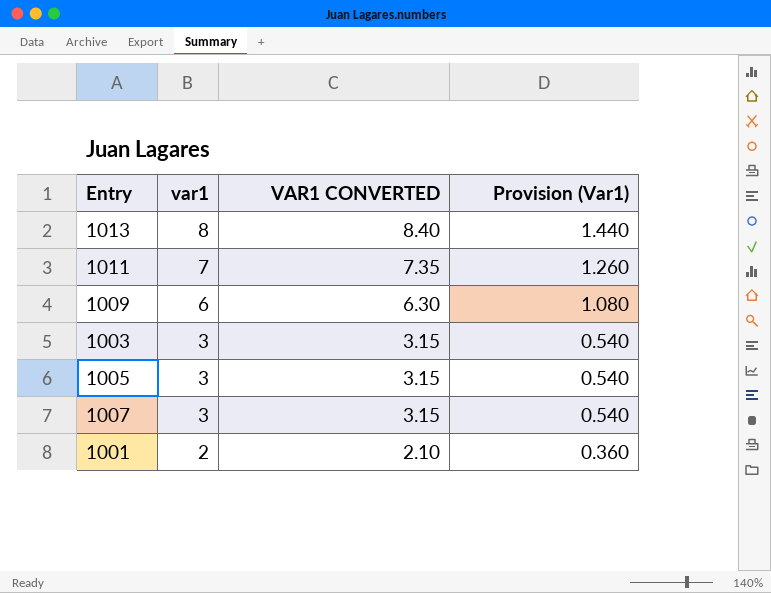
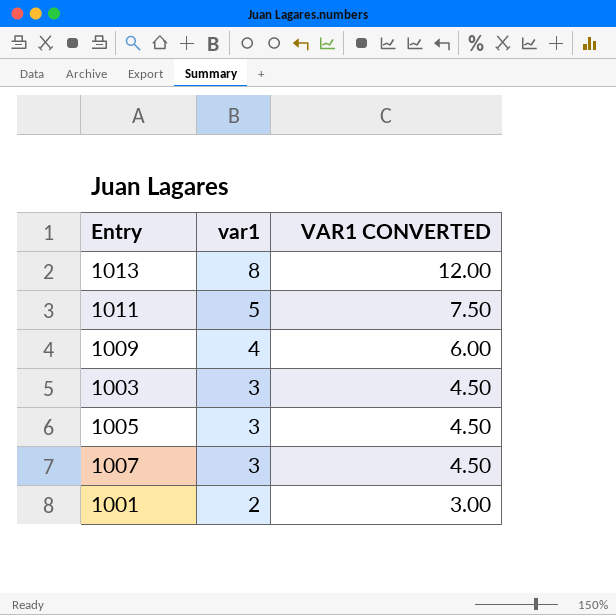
column Provision (Var1) | formula: [var1] * 0.18 -> none
column VAR1 CONVERTED | formula: [var1] * 1.05 -> [var1] * 1.5
1011 | var1: 7 -> 5
1009 | var1: 6 -> 4

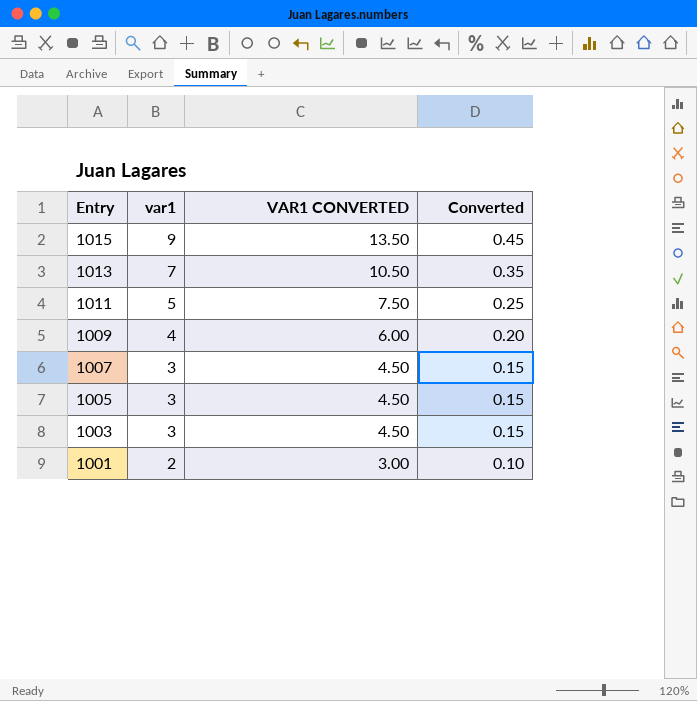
row order: var1 descending -> Entry descending
column Converted | formula: none -> [var1] * 0.05
row 1015: none -> 9 | 13.50 | 0.45
1013 | var1: 8 -> 7
1013 | VAR1 CONVERTED: 12.00 -> 10.50

